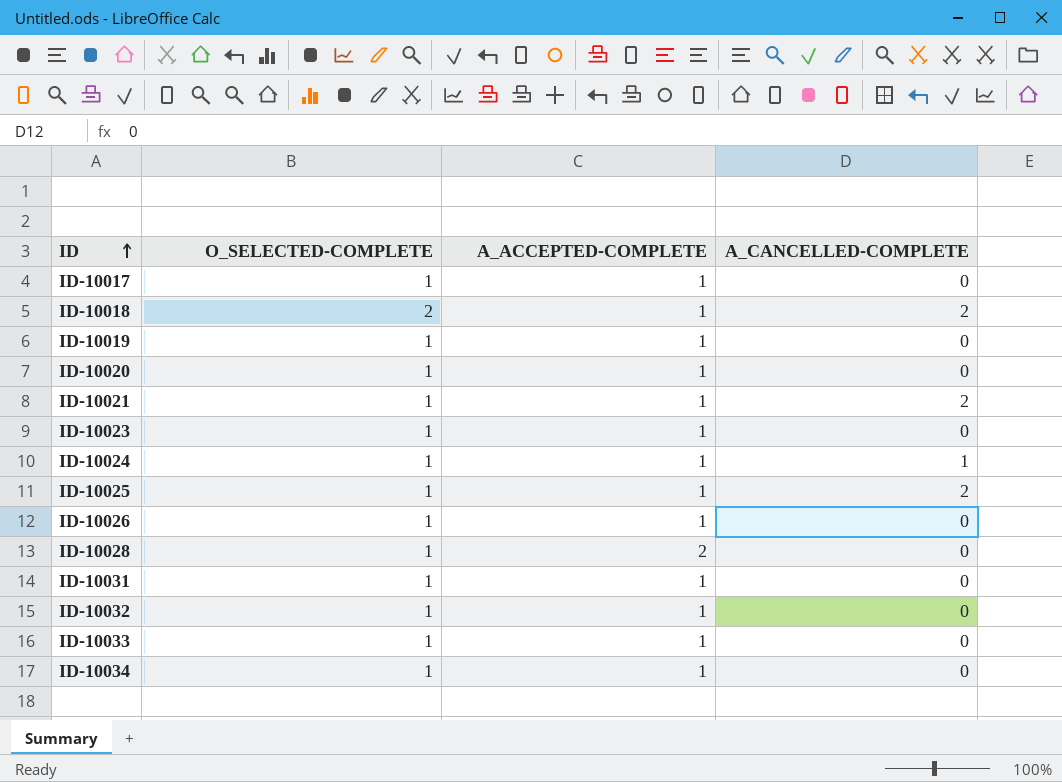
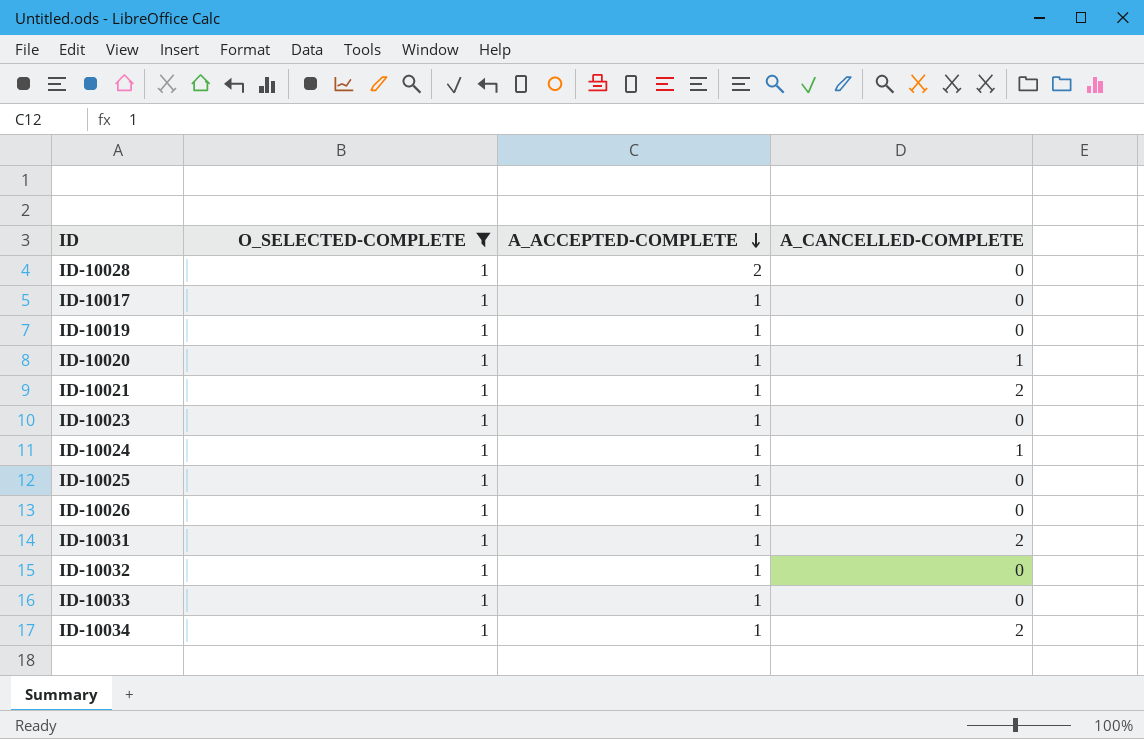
filter: none -> O_SELECTED-COMPLETE = 1
row order: ID ascending -> A_ACCEPTED-COMPLETE descending
ID-10020 | A_CANCELLED-COMPLETE: 0 -> 1
ID-10025 | A_CANCELLED-COMPLETE: 2 -> 0
ID-10031 | A_CANCELLED-COMPLETE: 0 -> 2
ID-10034 | A_CANCELLED-COMPLETE: 0 -> 2

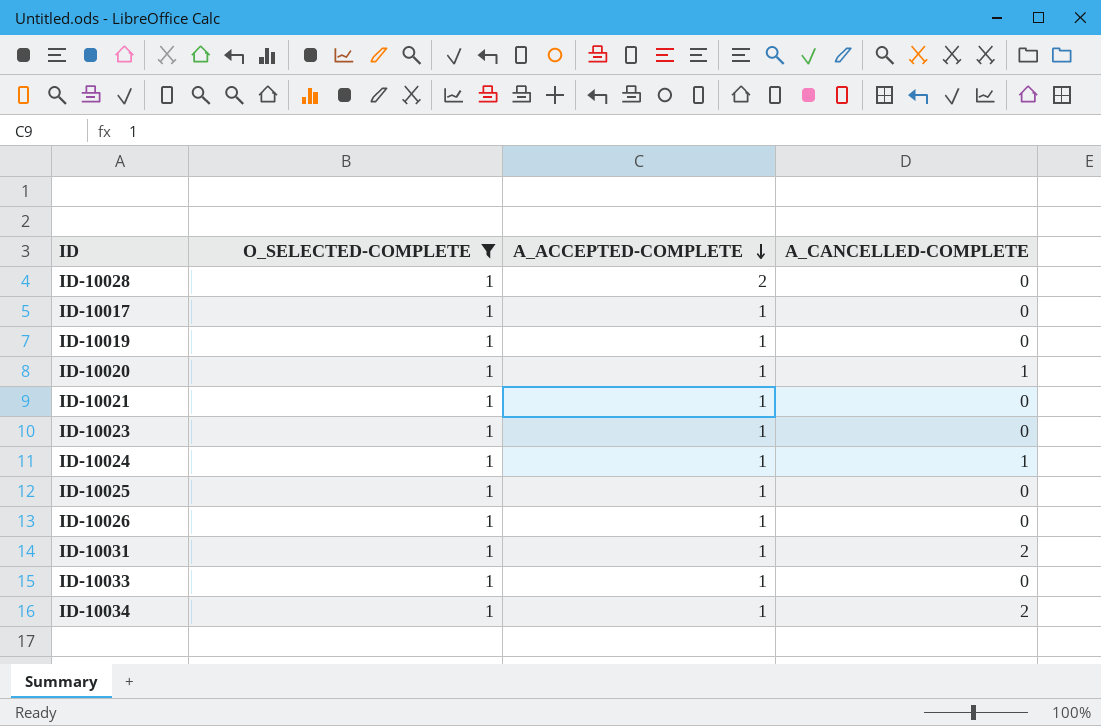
row ID-10032: 1 | 1 | 0 -> none
ID-10021 | A_CANCELLED-COMPLETE: 2 -> 0

